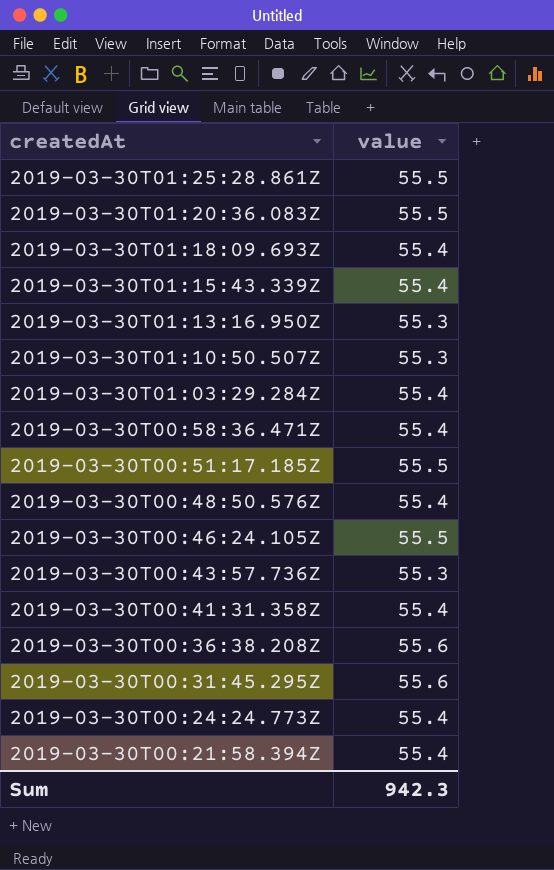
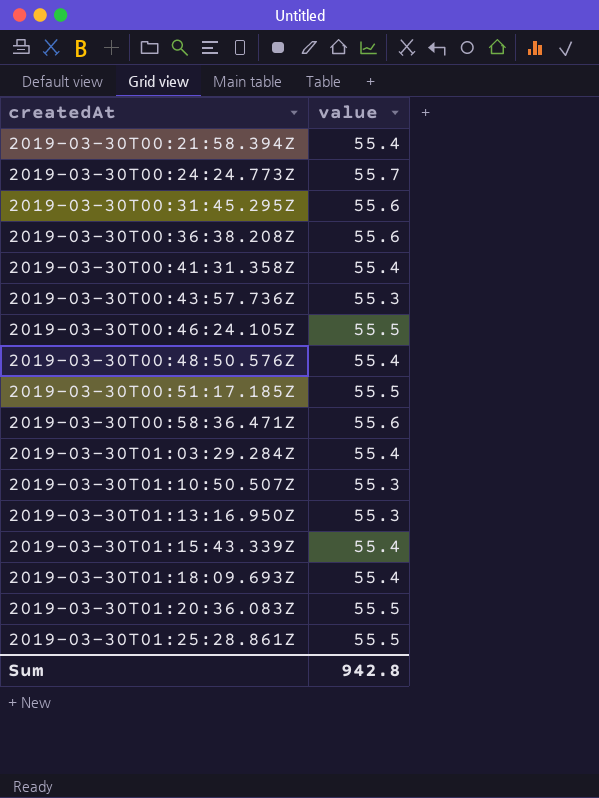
row order: createdAt descending -> createdAt ascending
2019-03-30T00:24:24.773Z | value: 55.4 -> 55.7
2019-03-30T00:58:36.471Z | value: 55.4 -> 55.6
Sum | value: 942.3 -> 942.8

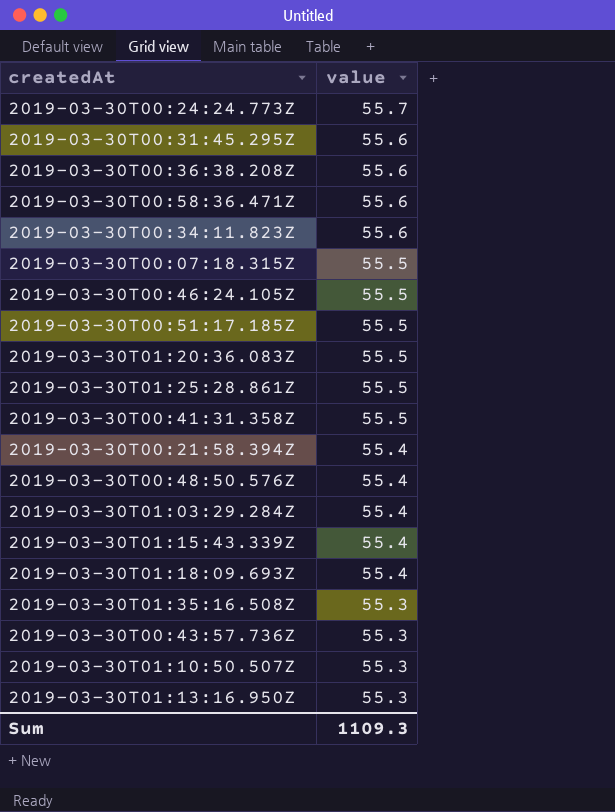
row order: createdAt ascending -> value descending
row 2019-03-30T00:34:11.823Z: none -> 55.6
row 2019-03-30T00:07:18.315Z: none -> 55.5
2019-03-30T00:41:31.358Z | value: 55.4 -> 55.5
row 2019-03-30T01:35:16.508Z: none -> 55.3
Sum | value: 942.8 -> 1109.3

